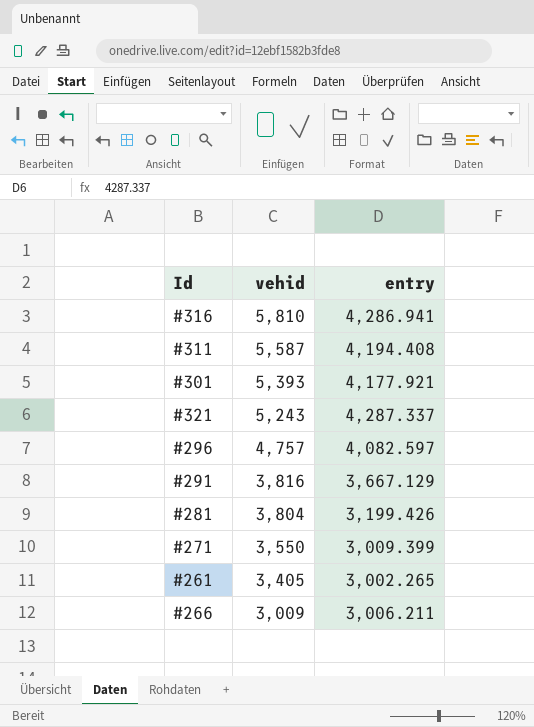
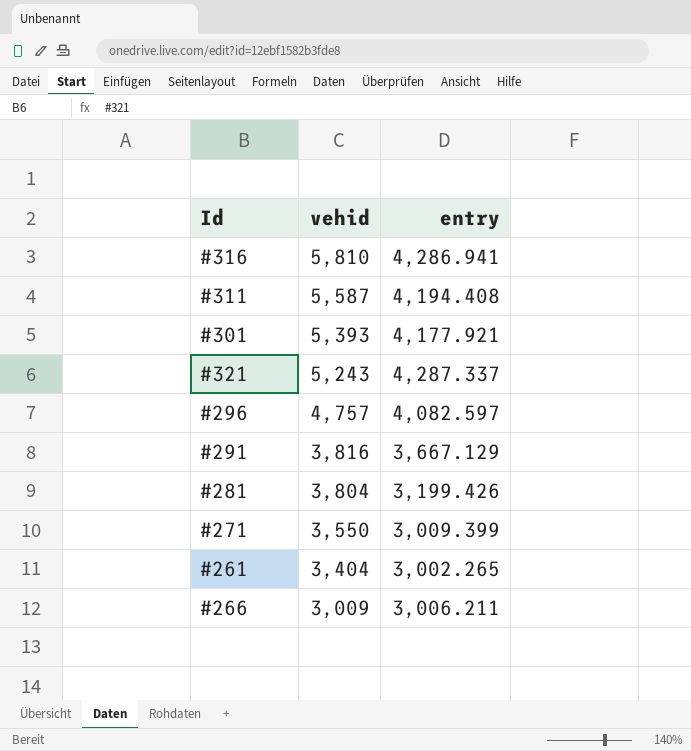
#261 | vehid: 3,405 -> 3,404

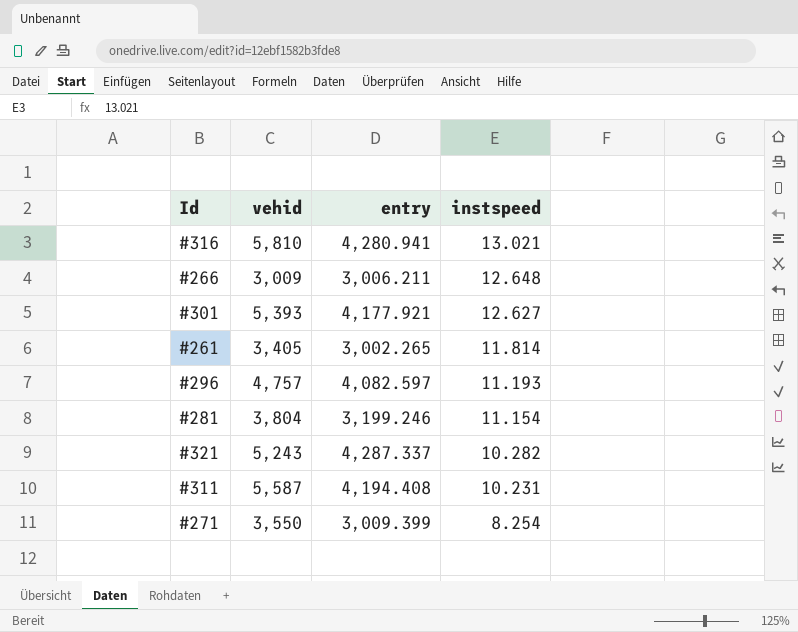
row order: vehid descending -> instspeed descending
column instspeed | position: none -> 4
row #291: 3,816 | 3,667.129 -> none
#316 | entry: 4,286.941 -> 4,280.941
#261 | vehid: 3,404 -> 3,405
#281 | entry: 3,199.426 -> 3,199.246

